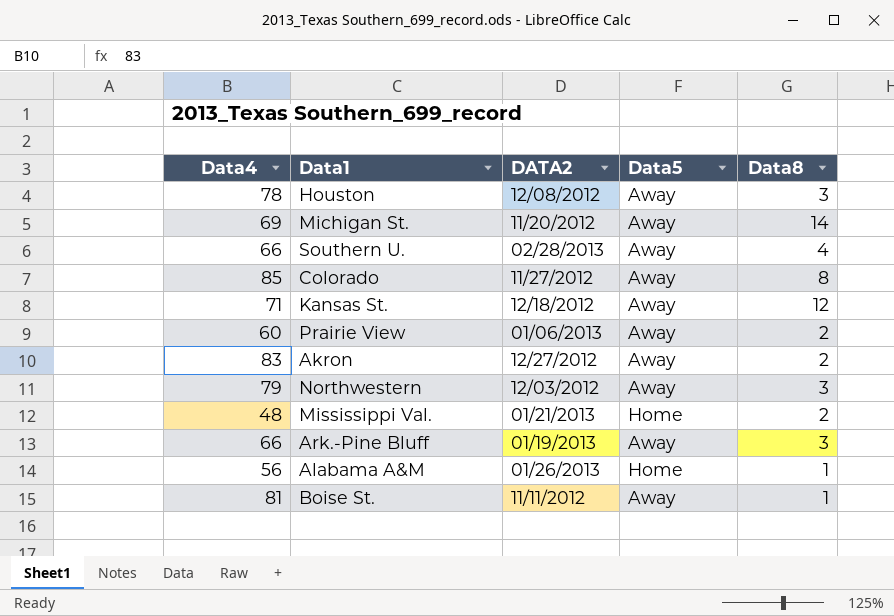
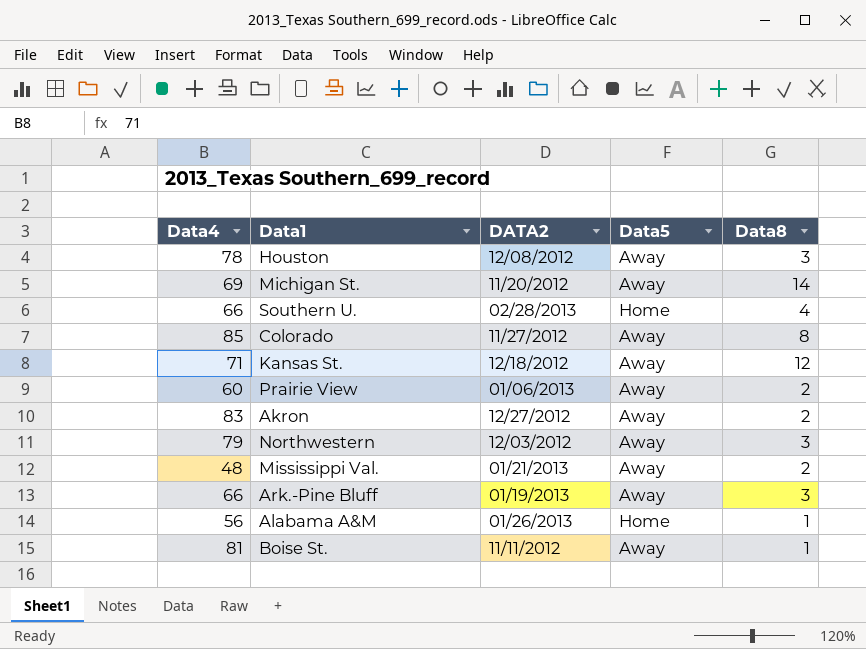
Southern U. | Data5: Away -> Home
Mississippi Val. | Data5: Home -> Away

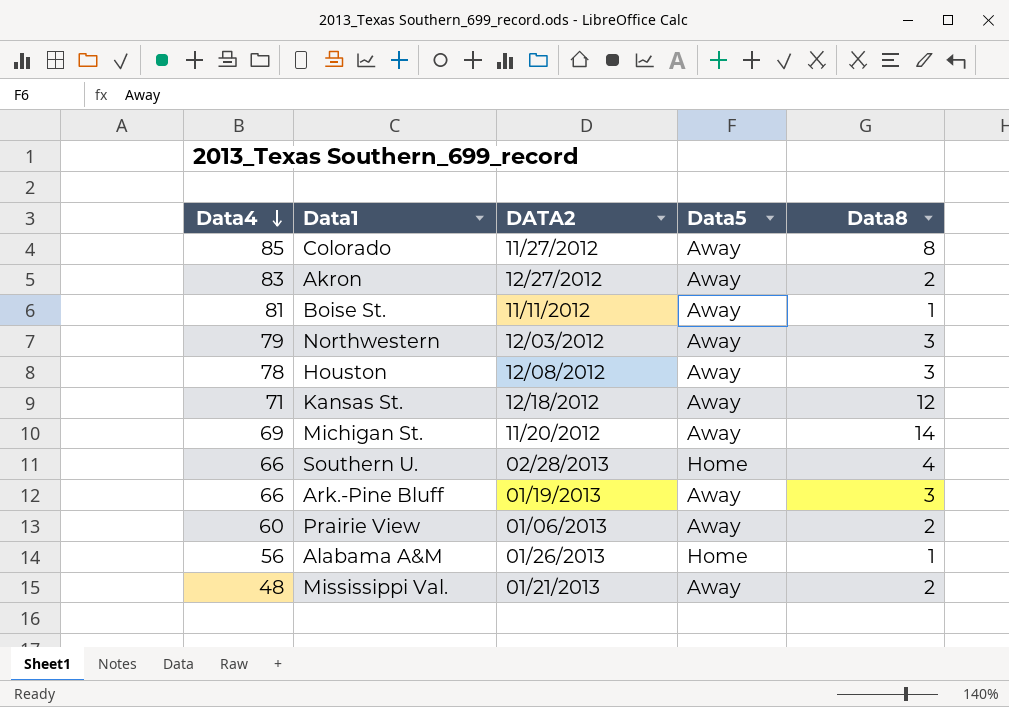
row order: none -> Data4 descending

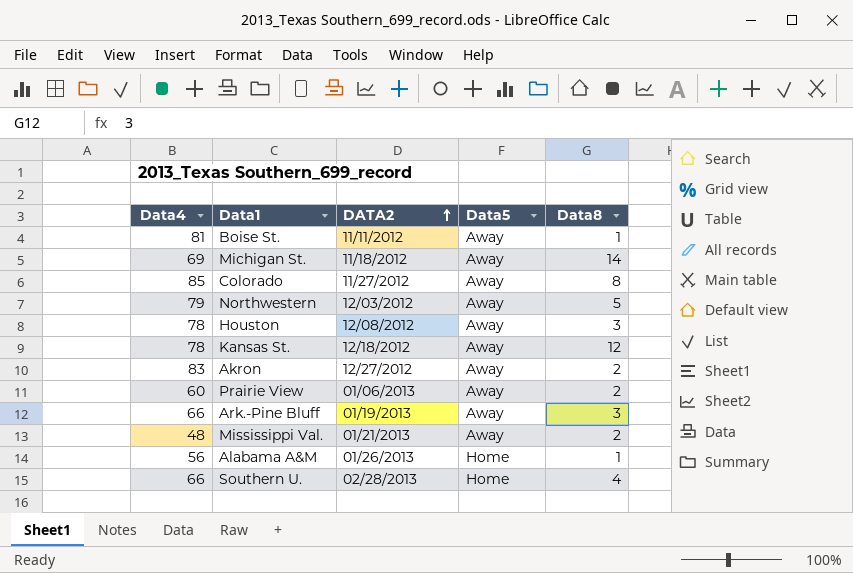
row order: Data4 descending -> DATA2 ascending
Michigan St. | DATA2: 11/20/2012 -> 11/18/2012
Northwestern | Data8: 3 -> 5
Kansas St. | Data4: 71 -> 78

